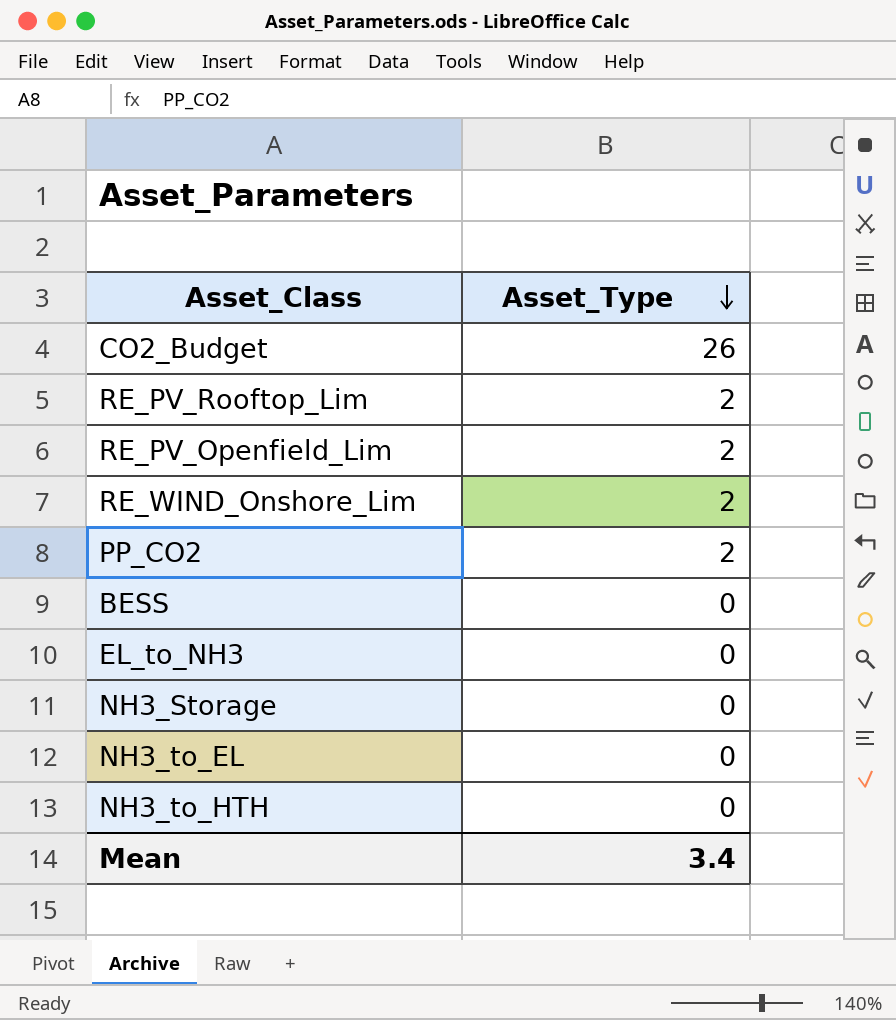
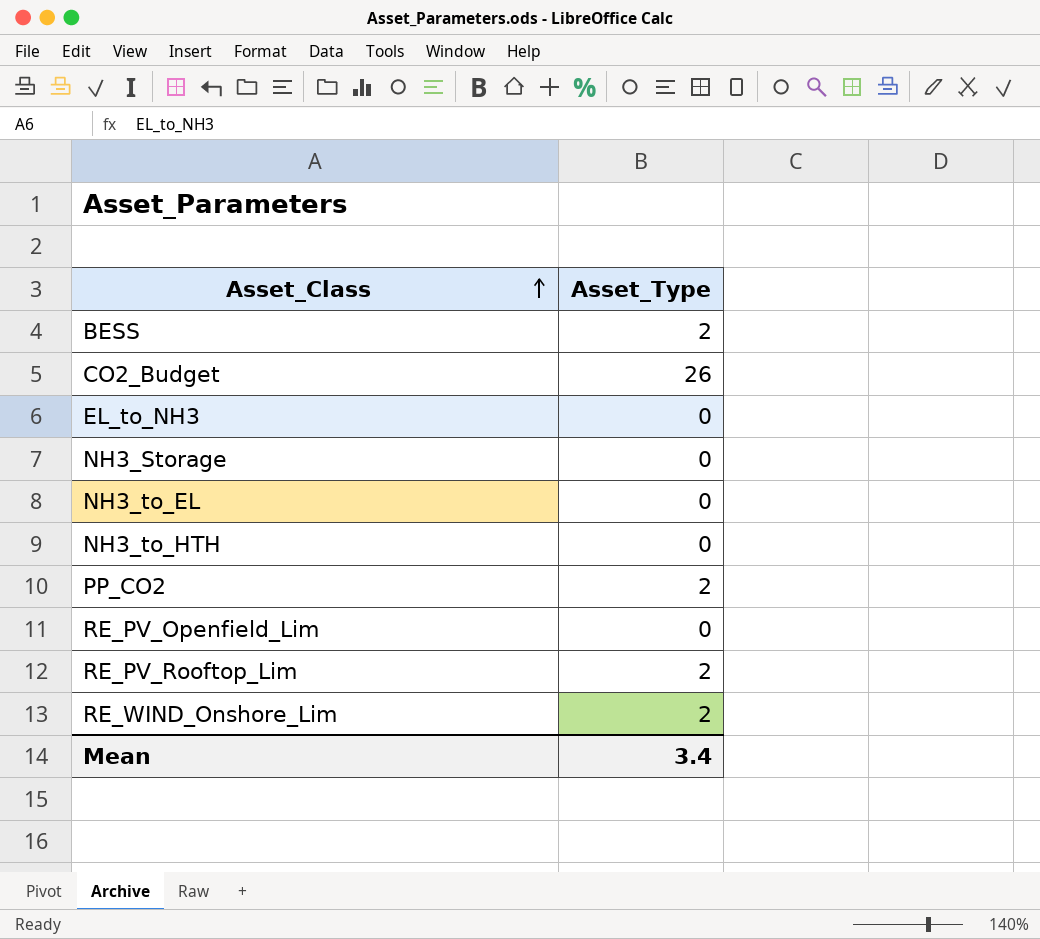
row order: Asset_Type descending -> Asset_Class ascending
BESS | Asset_Type: 0 -> 2
RE_PV_Openfield_Lim | Asset_Type: 2 -> 0

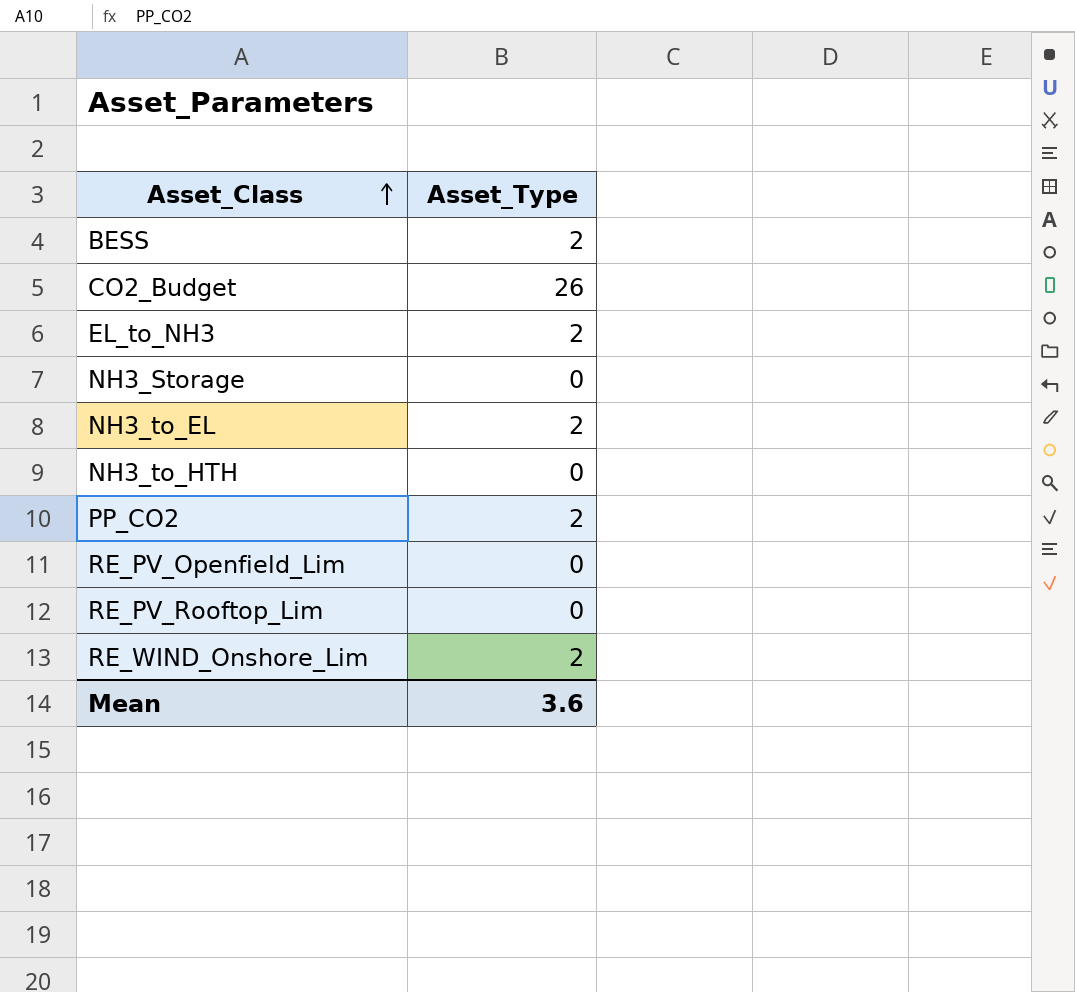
EL_to_NH3 | Asset_Type: 0 -> 2
NH3_to_EL | Asset_Type: 0 -> 2
RE_PV_Rooftop_Lim | Asset_Type: 2 -> 0
Mean | Asset_Type: 3.4 -> 3.6

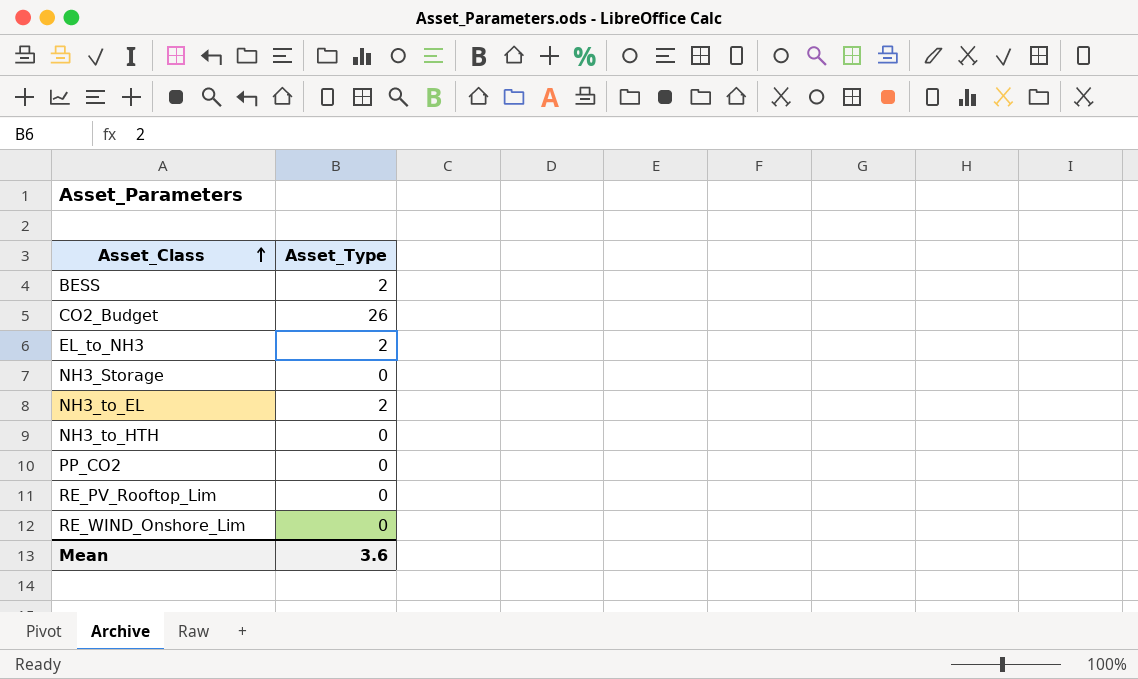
row RE_PV_Openfield_Lim: 0 -> none
PP_CO2 | Asset_Type: 2 -> 0
RE_WIND_Onshore_Lim | Asset_Type: 2 -> 0

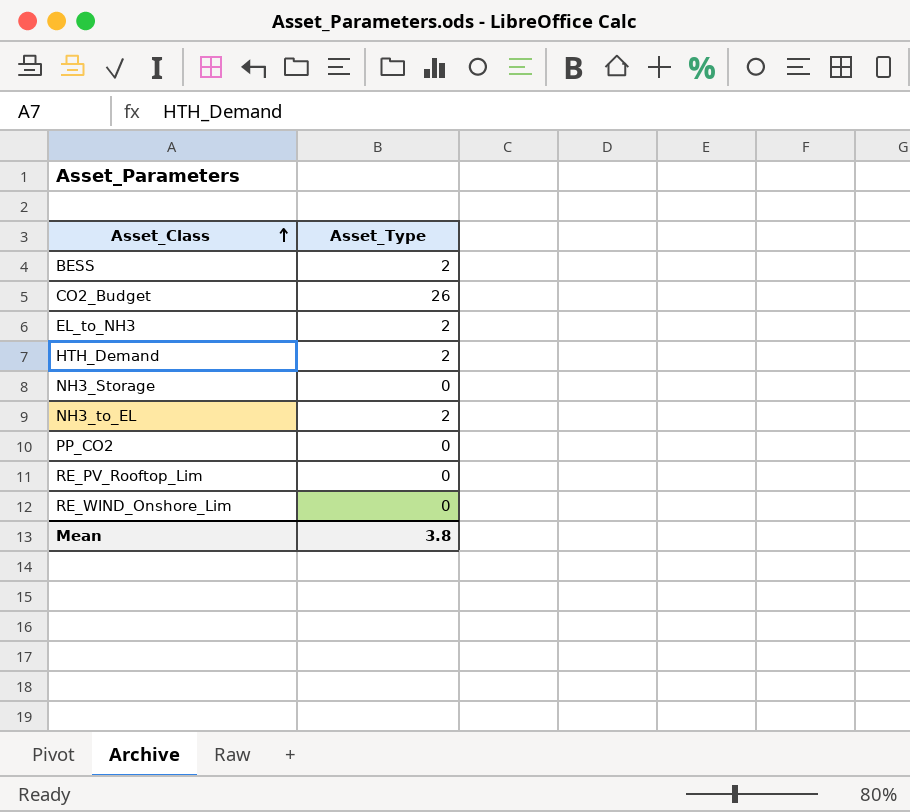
row NH3_to_HTH: 0 -> none
row HTH_Demand: none -> 2
Mean | Asset_Type: 3.6 -> 3.8

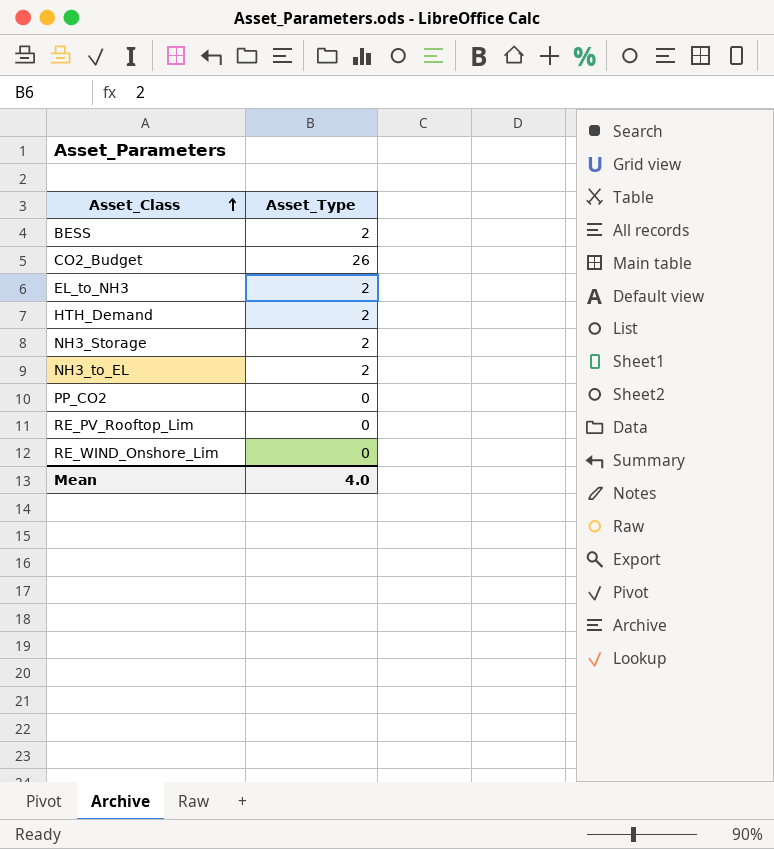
NH3_Storage | Asset_Type: 0 -> 2
Mean | Asset_Type: 3.8 -> 4.0

